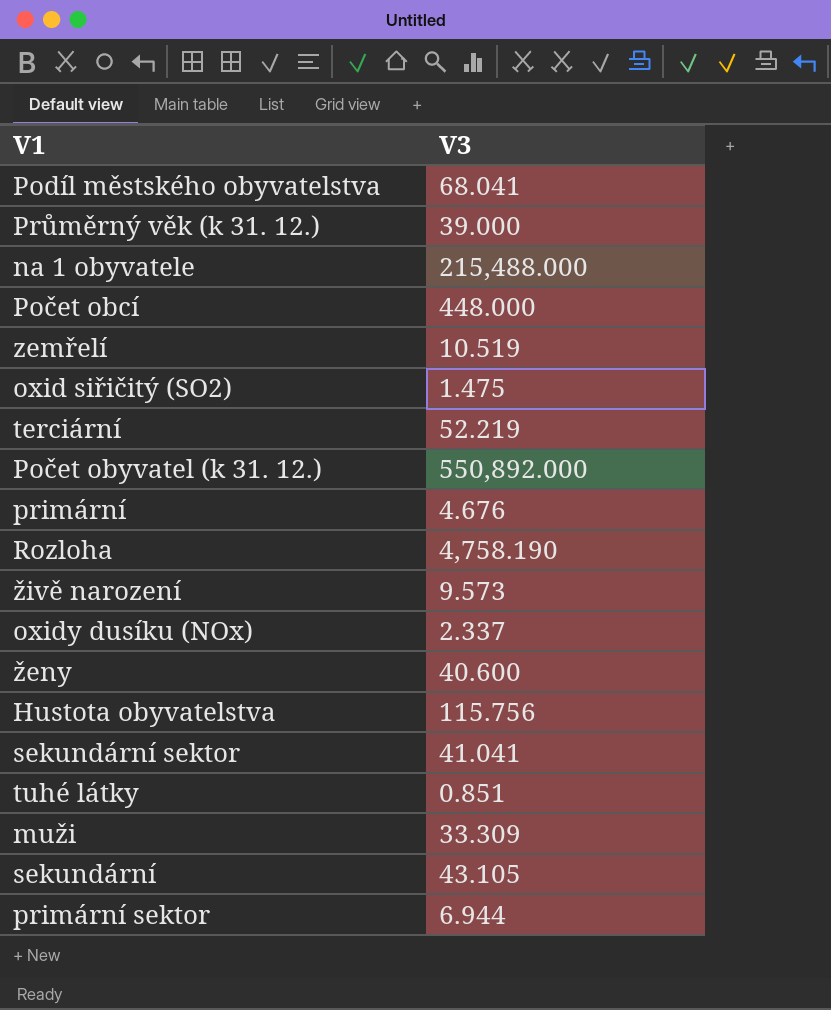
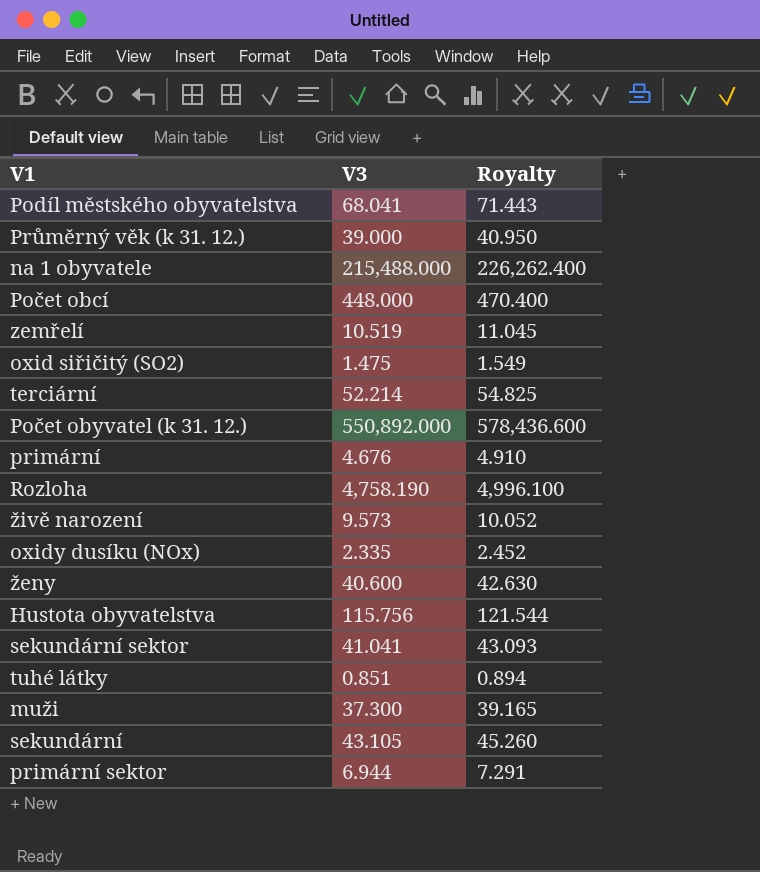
column Royalty | formula: none -> [V3] * 1.05
terciární | V3: 52.219 -> 52.214
oxidy dusíku (NOx) | V3: 2.337 -> 2.335
muži | V3: 33.309 -> 37.300

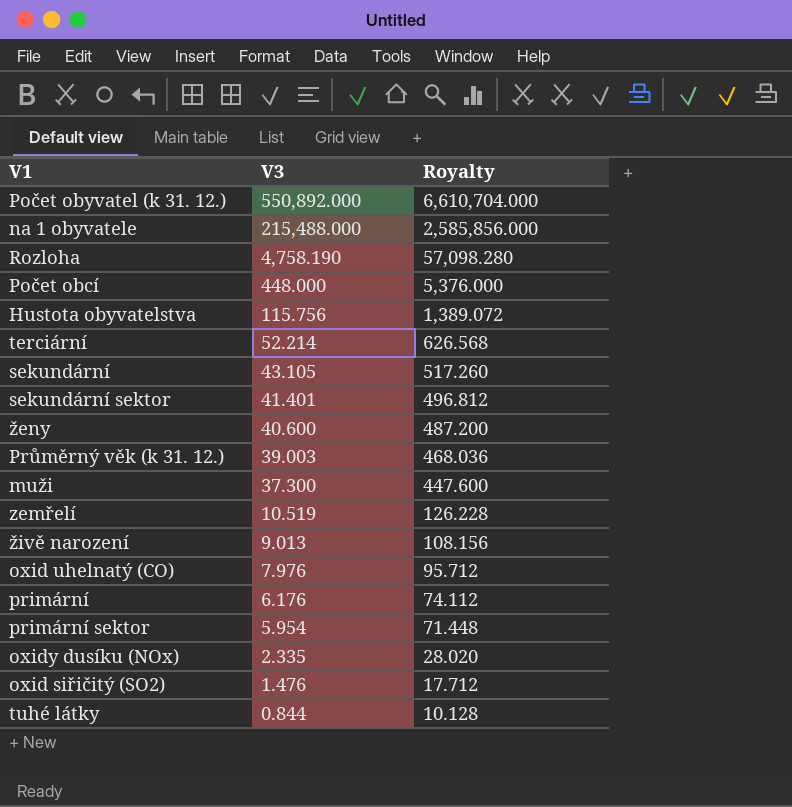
row order: none -> V3 descending
column Royalty | formula: [V3] * 1.05 -> [V3] * 12
row Podíl městského obyvatelstva: 68.041 | 71.443 -> none
sekundární sektor | V3: 41.041 -> 41.401
Průměrný věk (k 31. 12.) | V3: 39.000 -> 39.003
živě narození | V3: 9.573 -> 9.013
row oxid uhelnatý (CO): none -> 7.976 | 95.712
primární | V3: 4.676 -> 6.176
primární sektor | V3: 6.944 -> 5.954
oxid siřičitý (SO2) | V3: 1.475 -> 1.476
tuhé látky | V3: 0.851 -> 0.844

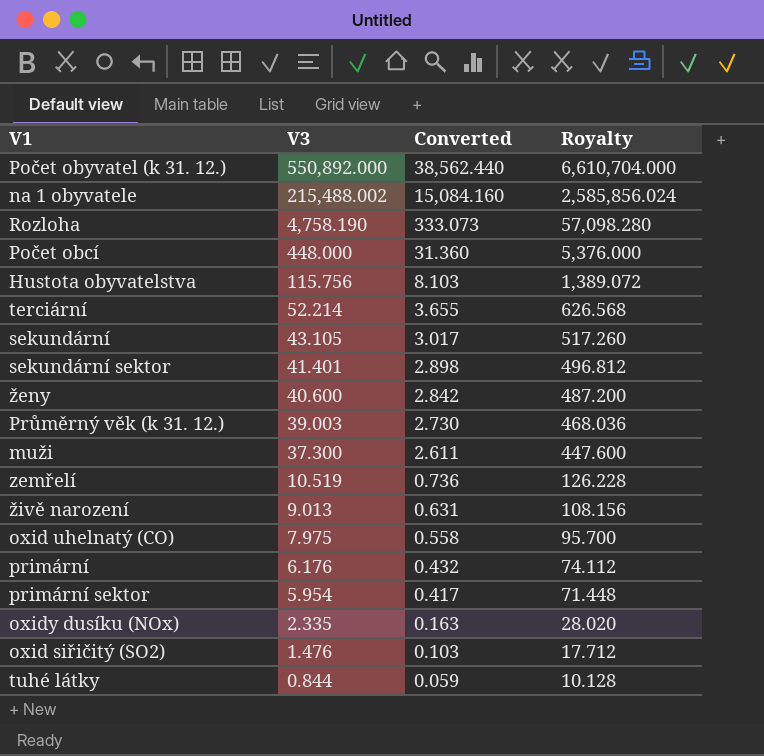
column Converted | formula: none -> [V3] * 0.07
na 1 obyvatele | V3: 215,488.000 -> 215,488.002
na 1 obyvatele | Royalty: 2,585,856.000 -> 2,585,856.024
oxid uhelnatý (CO) | V3: 7.976 -> 7.975
oxid uhelnatý (CO) | Royalty: 95.712 -> 95.700

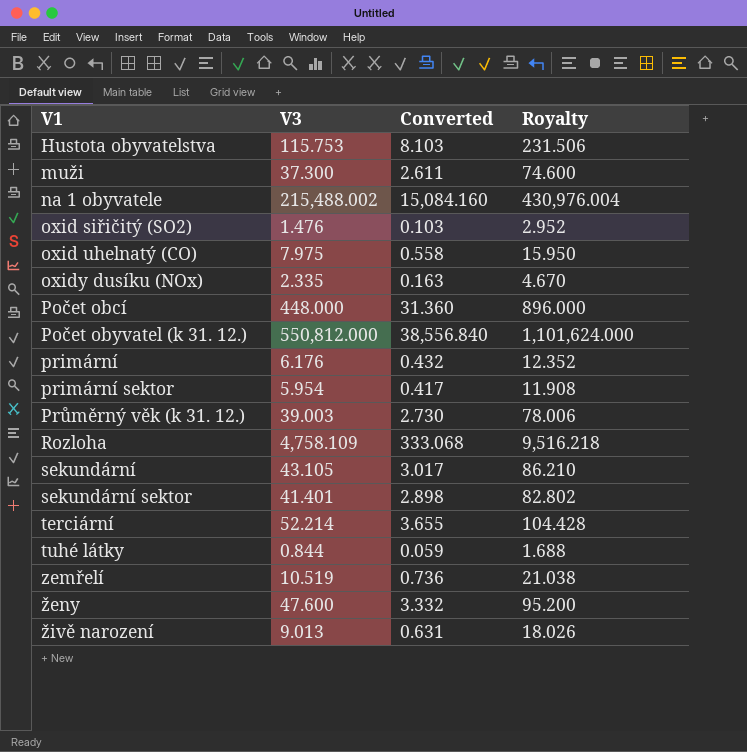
row order: V3 descending -> V1 ascending
column Royalty | formula: [V3] * 12 -> [V3] * 2
Hustota obyvatelstva | V3: 115.756 -> 115.753
Počet obyvatel (k 31. 12.) | V3: 550,892.000 -> 550,812.000
Počet obyvatel (k 31. 12.) | Converted: 38,562.440 -> 38,556.840
Rozloha | V3: 4,758.190 -> 4,758.109
Rozloha | Converted: 333.073 -> 333.068
ženy | V3: 40.600 -> 47.600
ženy | Converted: 2.842 -> 3.332

